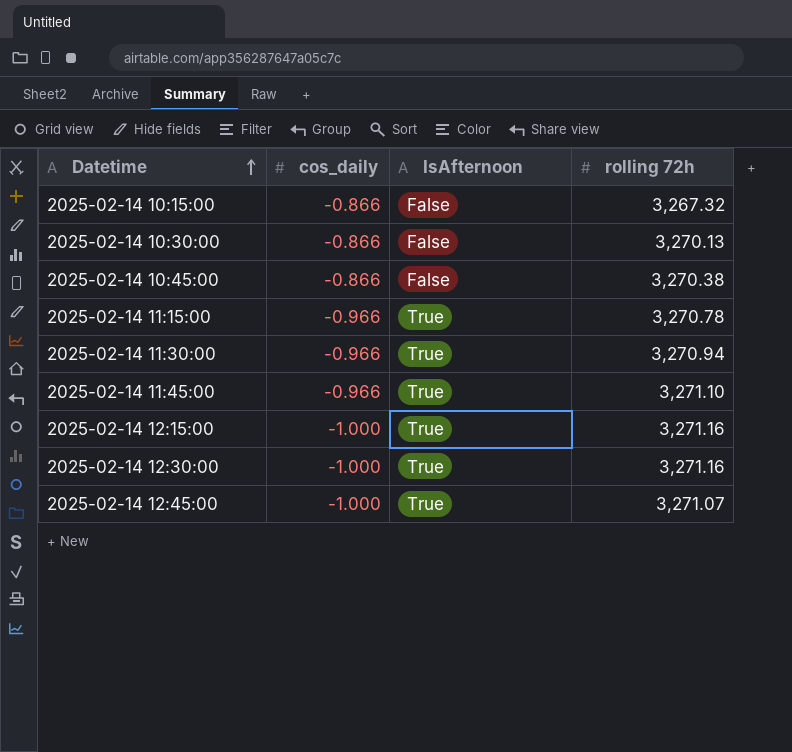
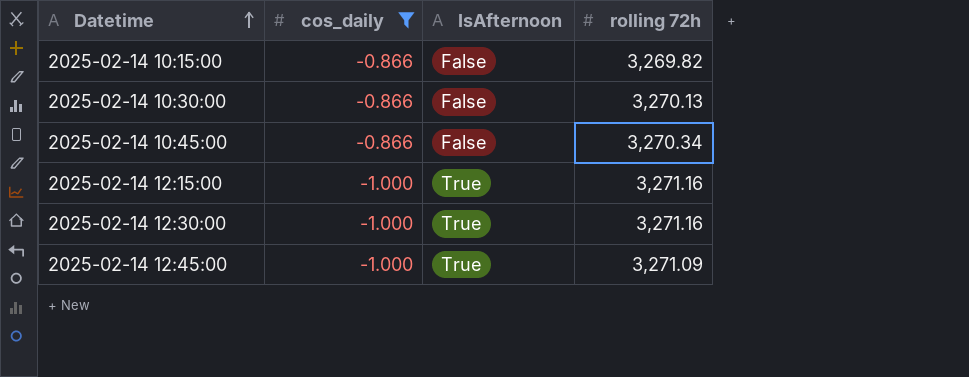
filter: none -> cos_daily != -0.966
2025-02-14 10:15:00 | rolling 72h: 3,267.32 -> 3,269.82
2025-02-14 10:45:00 | rolling 72h: 3,270.38 -> 3,270.34
2025-02-14 12:45:00 | rolling 72h: 3,271.07 -> 3,271.09

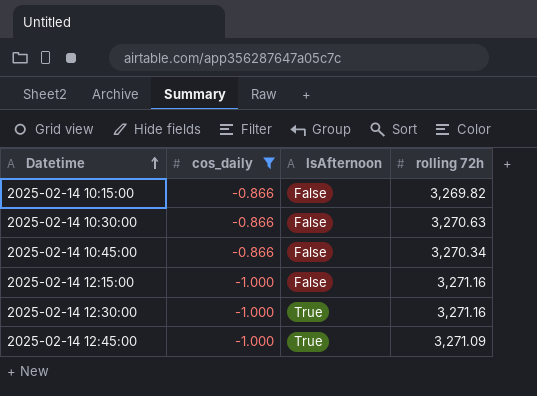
2025-02-14 10:30:00 | rolling 72h: 3,270.13 -> 3,270.63
2025-02-14 12:15:00 | IsAfternoon: True -> False

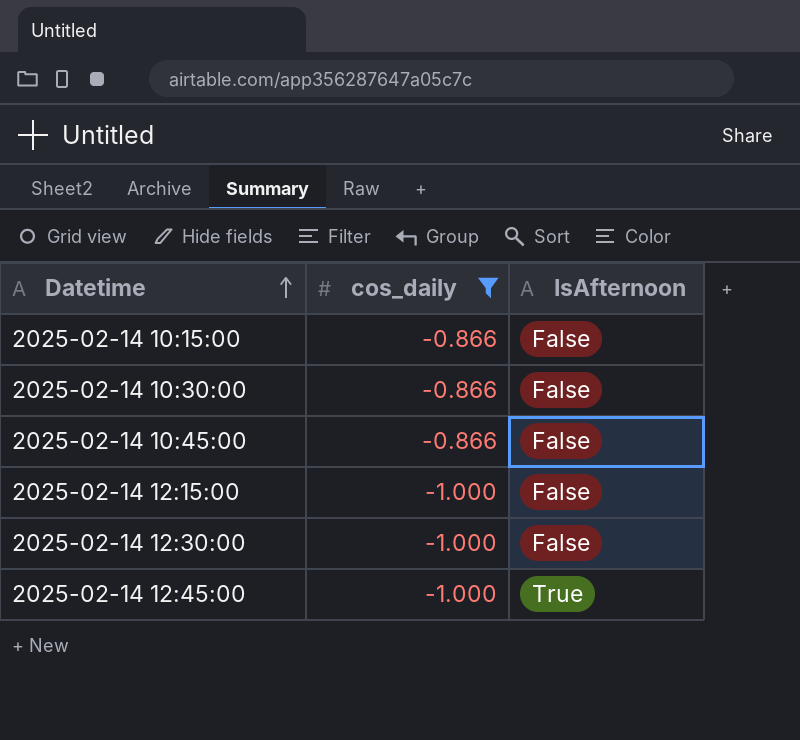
column rolling 72h | position: 4 -> none
2025-02-14 12:30:00 | IsAfternoon: True -> False

